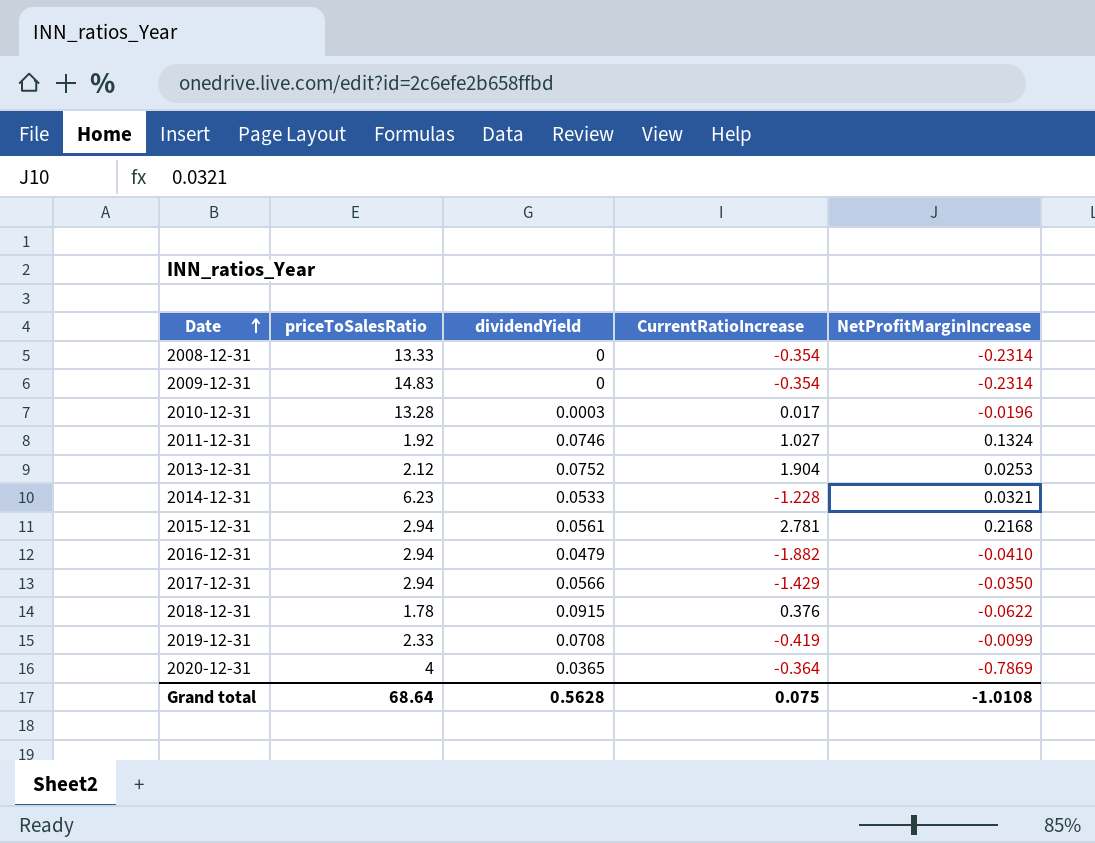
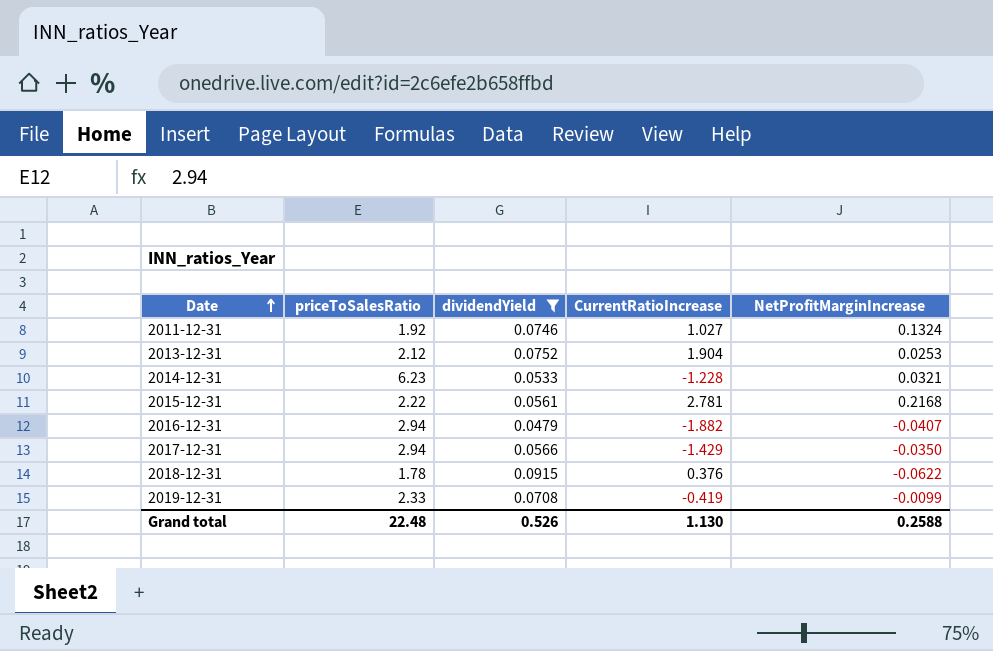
filter: none -> dividendYield >= 0.0479
2015-12-31 | priceToSalesRatio: 2.94 -> 2.22
2016-12-31 | NetProfitMarginIncrease: -0.0410 -> -0.0407
Grand total | priceToSalesRatio: 68.64 -> 22.48
Grand total | dividendYield: 0.5628 -> 0.526
Grand total | CurrentRatioIncrease: 0.075 -> 1.130
Grand total | NetProfitMarginIncrease: -1.0108 -> 0.2588

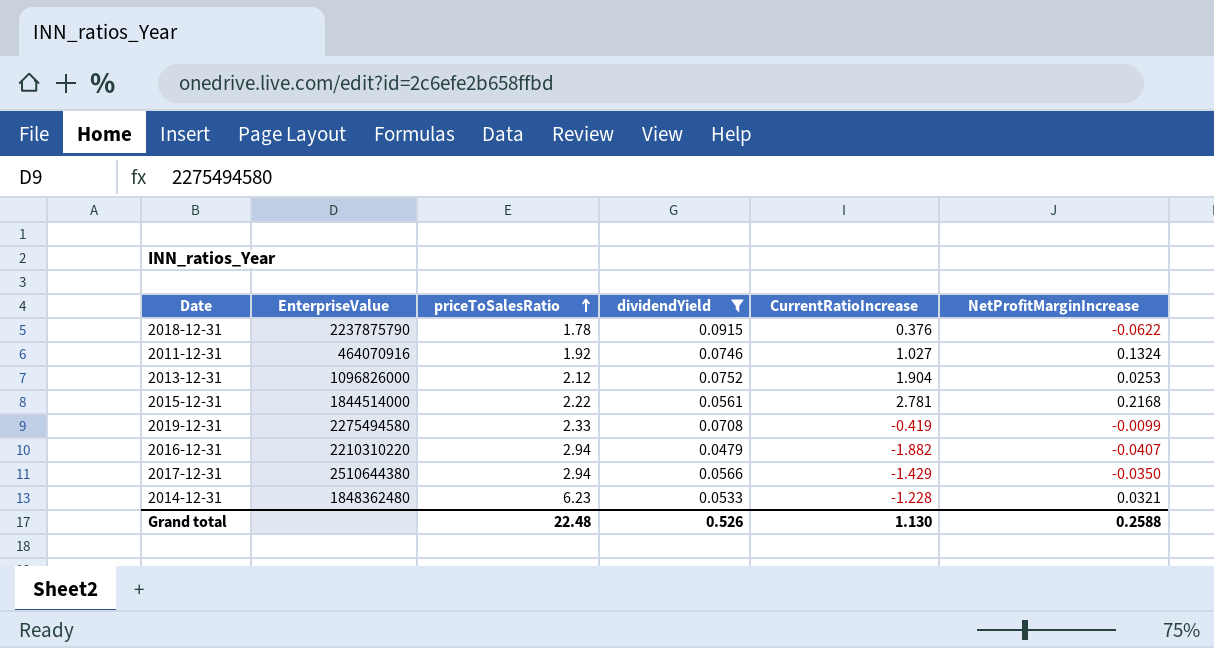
row order: Date ascending -> priceToSalesRatio ascending
column EnterpriseValue | position: none -> 2

